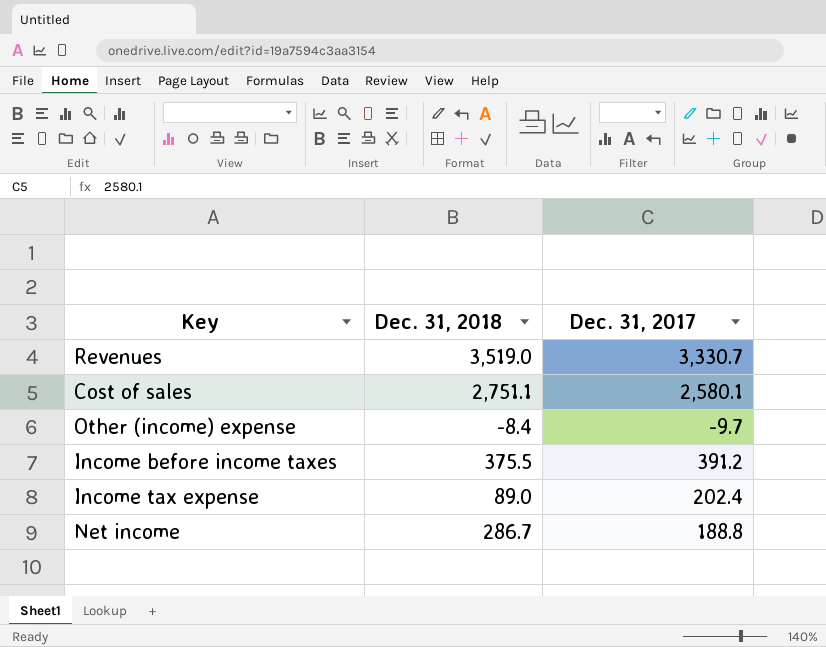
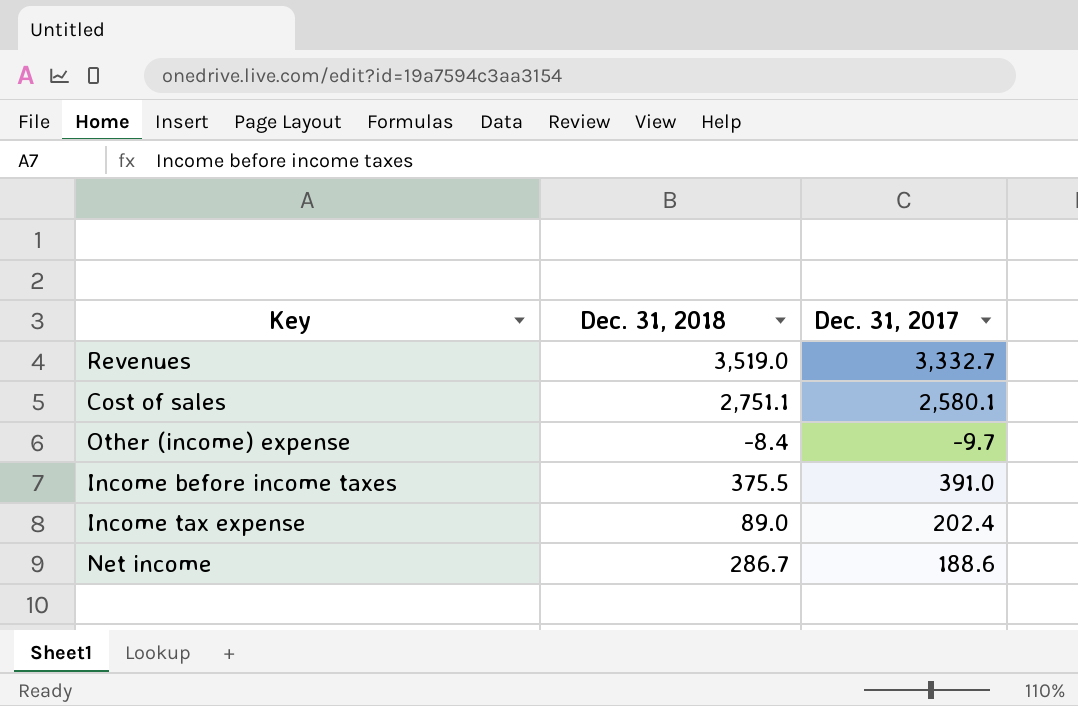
Revenues | Dec. 31, 2017: 3,330.7 -> 3,332.7
Income before income taxes | Dec. 31, 2017: 391.2 -> 391.0
Net income | Dec. 31, 2017: 188.8 -> 188.6

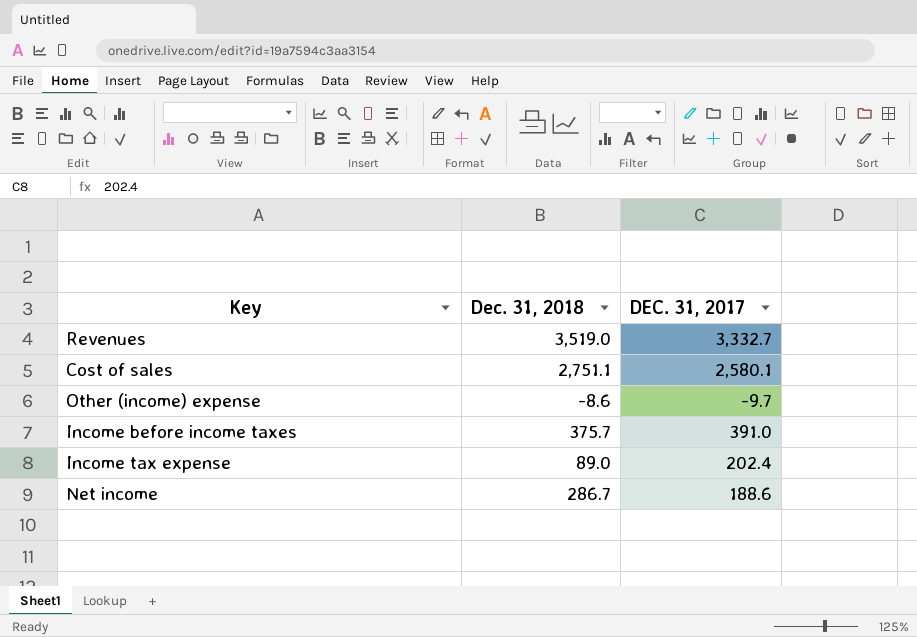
column name: Dec. 31, 2017 -> DEC. 31, 2017
Other (income) expense | Dec. 31, 2018: -8.4 -> -8.6
Income before income taxes | Dec. 31, 2018: 375.5 -> 375.7

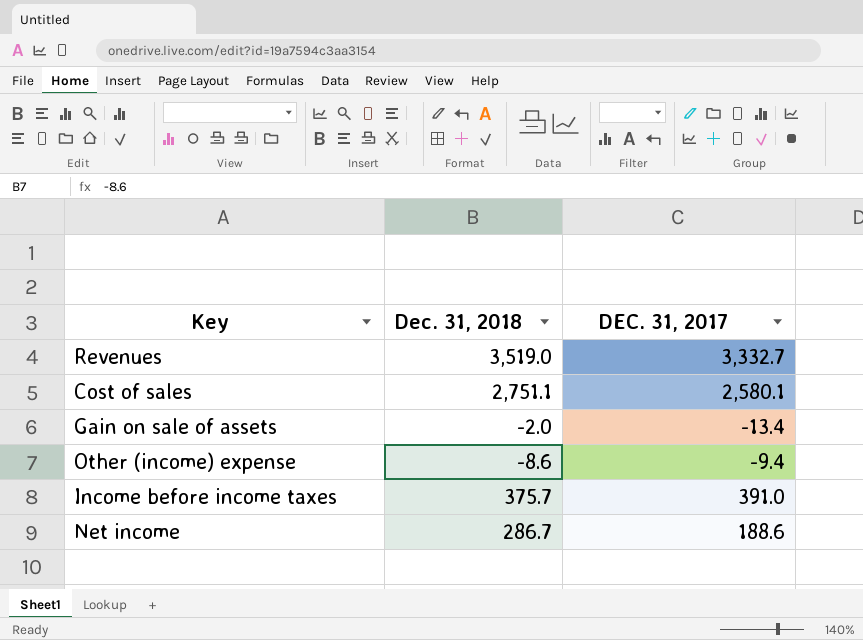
row Income tax expense: 89.0 | 202.4 -> none
row Gain on sale of assets: none -> -2.0 | -13.4
Other (income) expense | DEC. 31, 2017: -9.7 -> -9.4

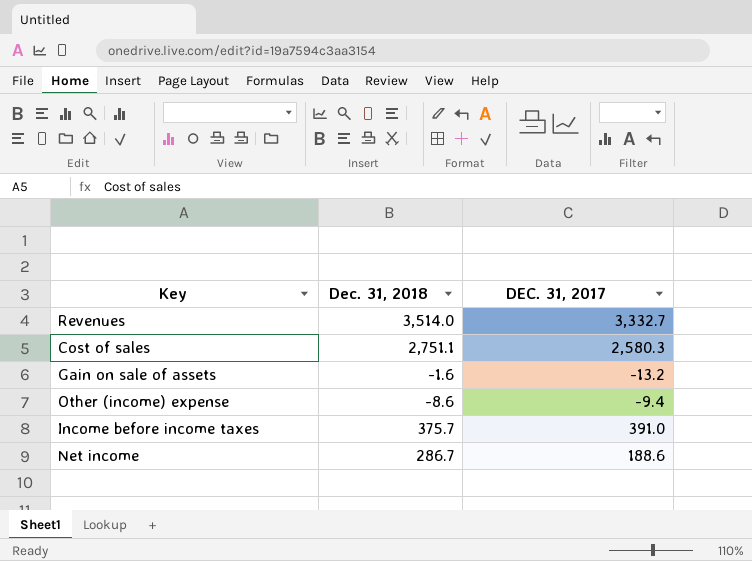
Revenues | Dec. 31, 2018: 3,519.0 -> 3,514.0
Cost of sales | DEC. 31, 2017: 2,580.1 -> 2,580.3
Gain on sale of assets | Dec. 31, 2018: -2.0 -> -1.6
Gain on sale of assets | DEC. 31, 2017: -13.4 -> -13.2

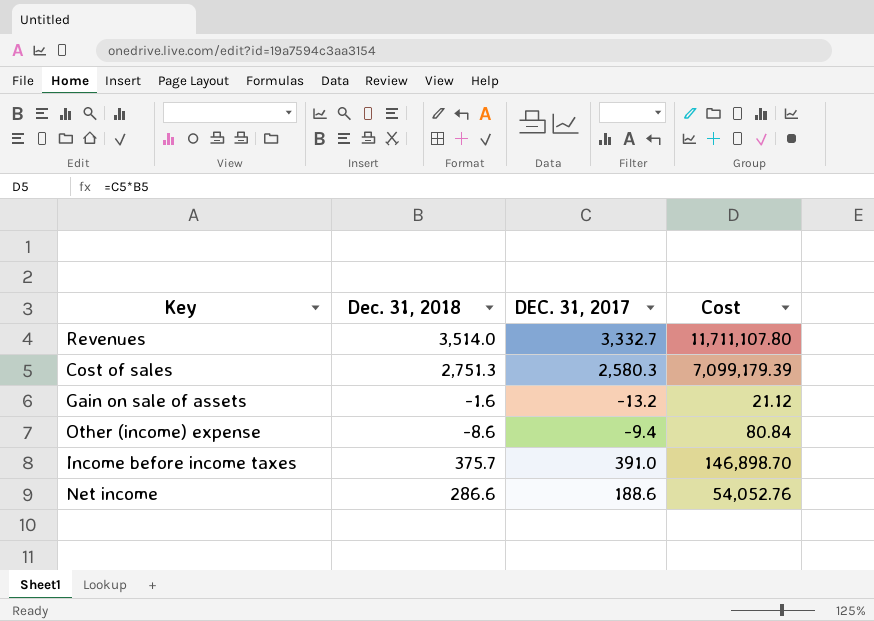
column Cost | formula: none -> [Dec. 31, 2018] * [DEC. 31, 2017]
Cost of sales | Dec. 31, 2018: 2,751.1 -> 2,751.3
Net income | Dec. 31, 2018: 286.7 -> 286.6

